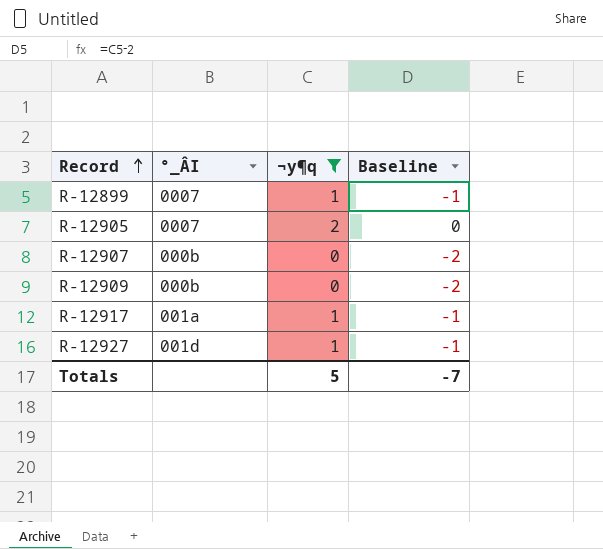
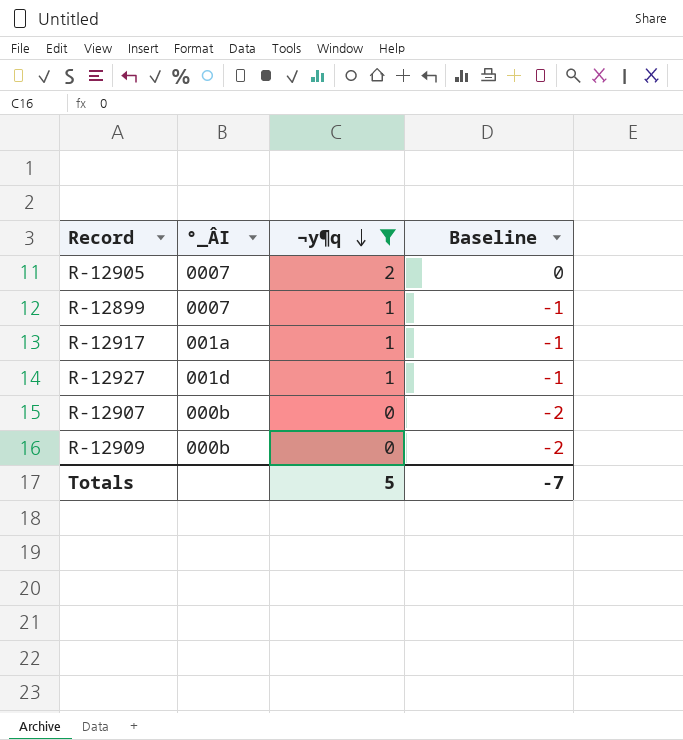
row order: Record ascending -> ¬y¶q descending

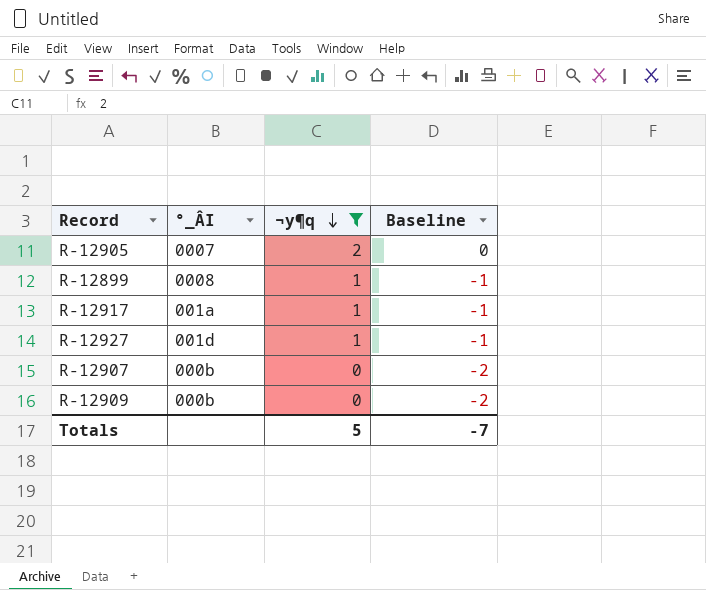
R-12899 | °_ÂI: 0007 -> 0008

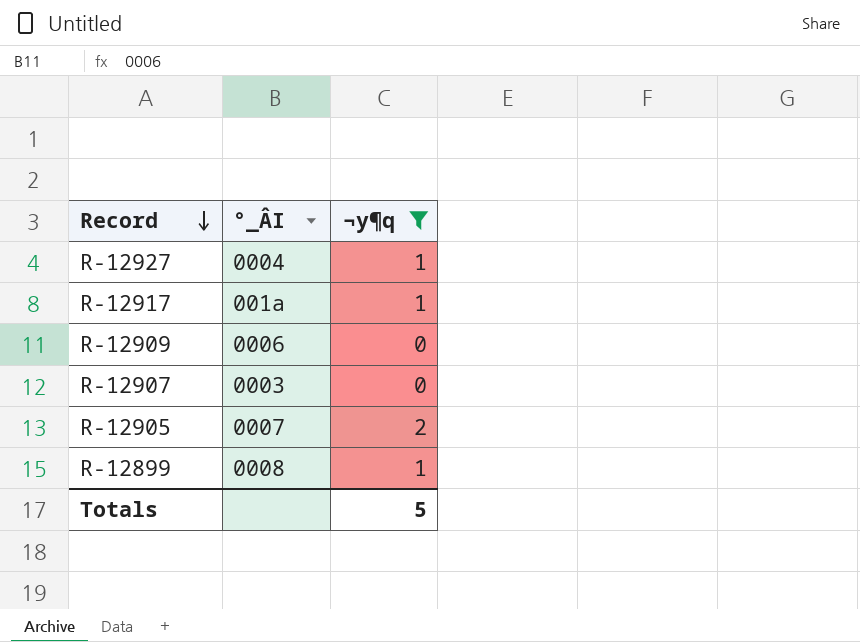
row order: ¬y¶q descending -> Record descending
column Baseline | formula: [¬y¶q] - 2 -> none
R-12927 | °_ÂI: 001d -> 0004
R-12909 | °_ÂI: 000b -> 0006
R-12907 | °_ÂI: 000b -> 0003

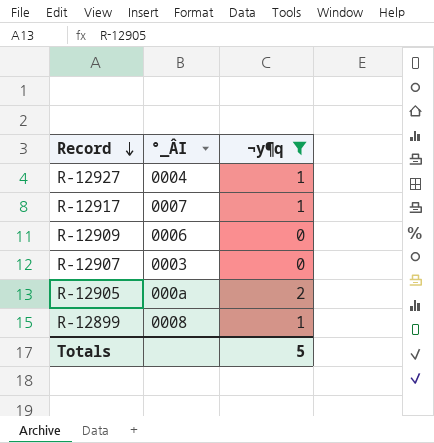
R-12917 | °_ÂI: 001a -> 0007
R-12905 | °_ÂI: 0007 -> 000a

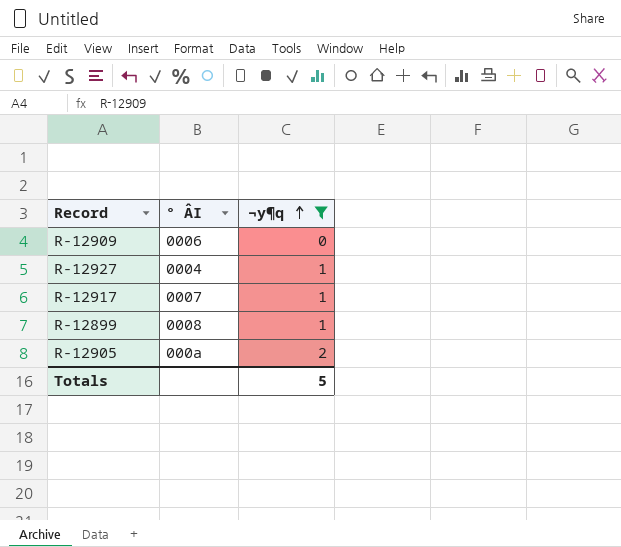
row order: Record descending -> ¬y¶q ascending
column name: °_ÂI -> ° ÂI
row R-12907: 0003 | 0 -> none

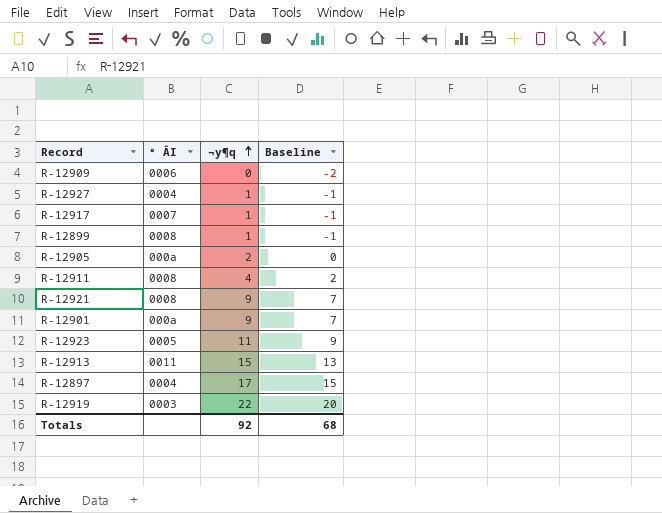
filter: ¬y¶q <= 2 -> none
column Baseline | formula: none -> [¬y¶q] - 2
Totals | ¬y¶q: 5 -> 92

